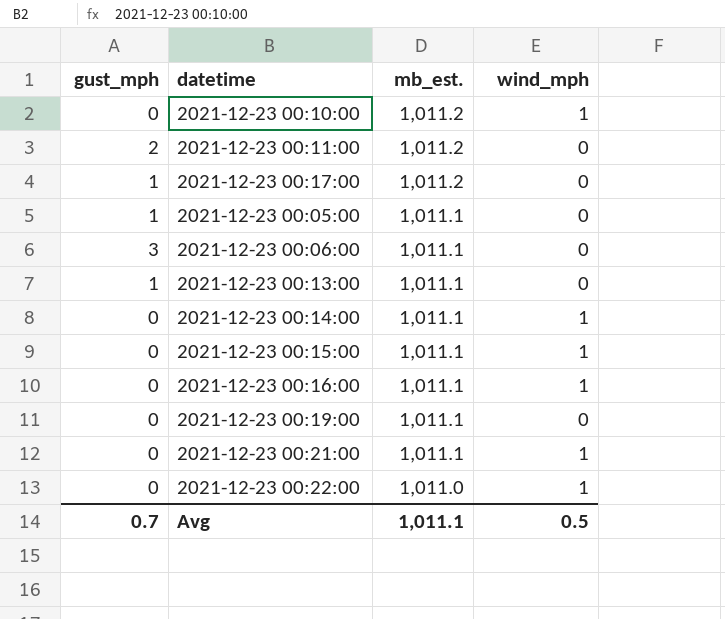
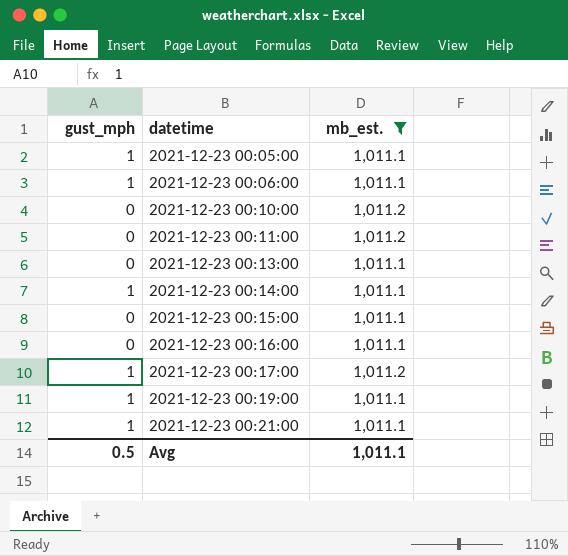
filter: none -> mb_est. != 1,011.0
row order: mb_est. descending -> datetime ascending
column wind_mph | position: 4 -> none
2021-12-23 00:06:00 | gust_mph: 3 -> 1
2021-12-23 00:11:00 | gust_mph: 2 -> 0
2021-12-23 00:13:00 | gust_mph: 1 -> 0
2021-12-23 00:14:00 | gust_mph: 0 -> 1
2021-12-23 00:19:00 | gust_mph: 0 -> 1
2021-12-23 00:21:00 | gust_mph: 0 -> 1
Avg | gust_mph: 0.7 -> 0.5

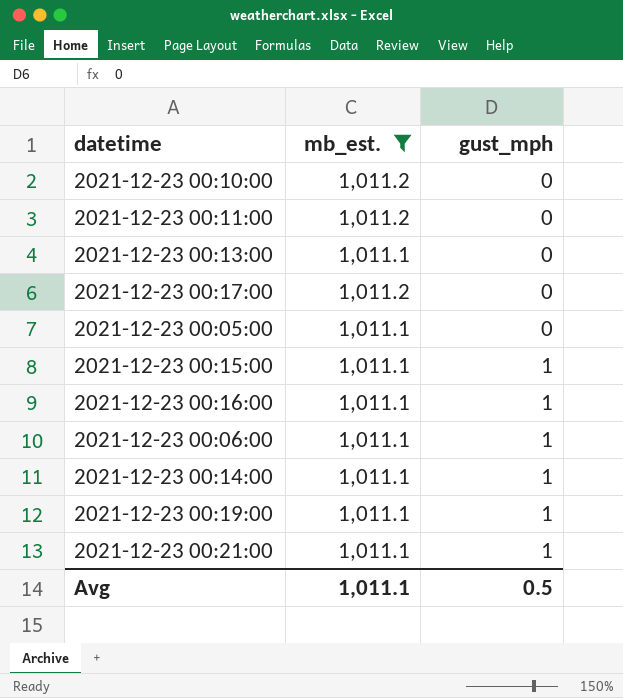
row order: datetime ascending -> gust_mph ascending
column gust_mph | position: 1 -> 3
2021-12-23 00:17:00 | gust_mph: 1 -> 0
2021-12-23 00:05:00 | gust_mph: 1 -> 0
2021-12-23 00:15:00 | gust_mph: 0 -> 1
2021-12-23 00:16:00 | gust_mph: 0 -> 1

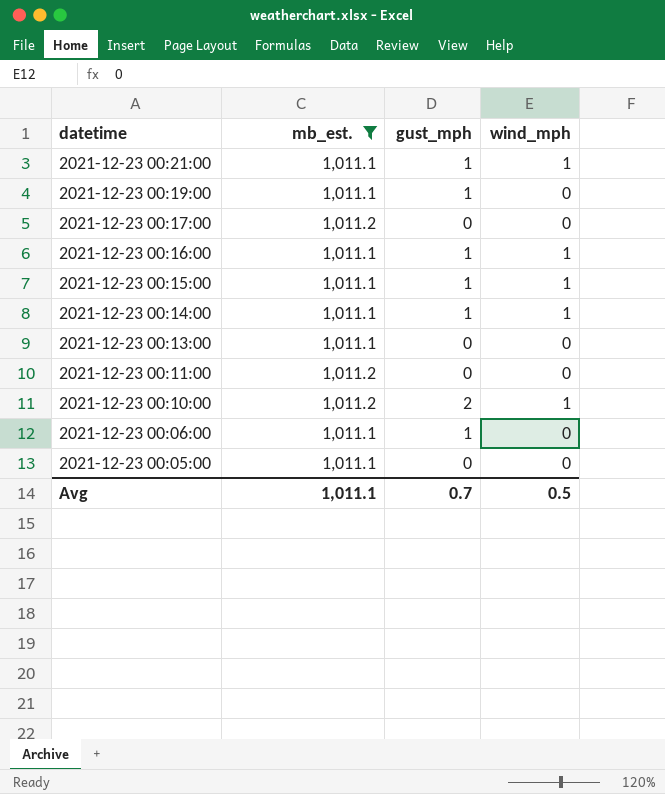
row order: gust_mph ascending -> datetime descending
column wind_mph | position: none -> 4
2021-12-23 00:10:00 | gust_mph: 0 -> 2
Avg | gust_mph: 0.5 -> 0.7

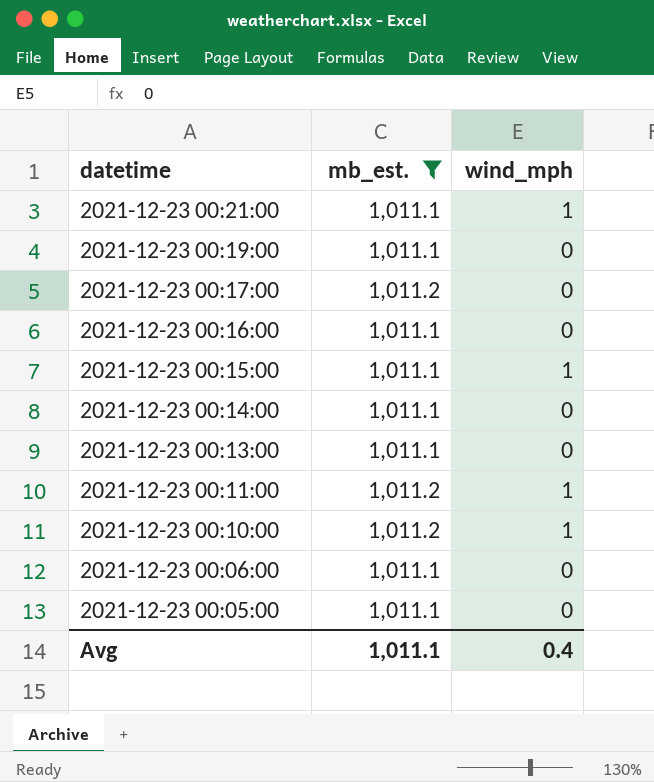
column gust_mph | position: 3 -> none
2021-12-23 00:16:00 | wind_mph: 1 -> 0
2021-12-23 00:14:00 | wind_mph: 1 -> 0
2021-12-23 00:11:00 | wind_mph: 0 -> 1
Avg | wind_mph: 0.5 -> 0.4

